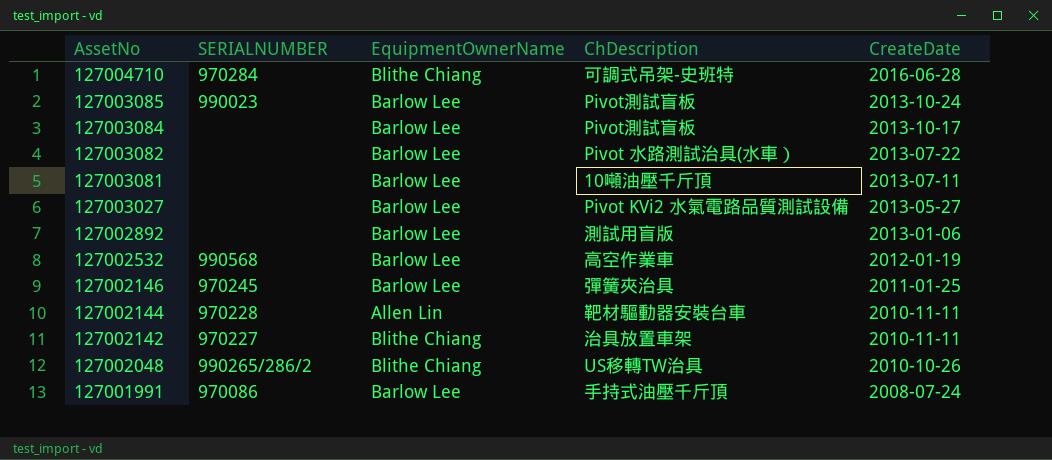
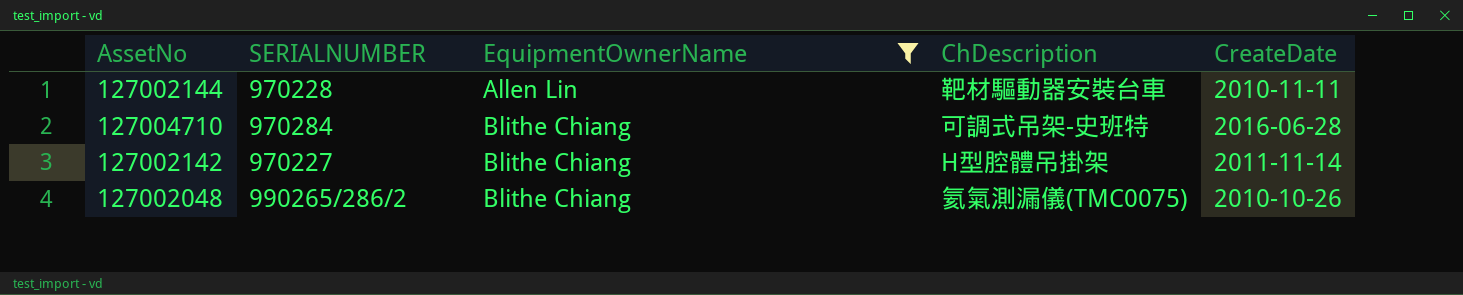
filter: none -> EquipmentOwnerName != Barlow Lee
row order: AssetNo descending -> EquipmentOwnerName ascending
127002142 | ChDescription: 治具放置車架 -> H型腔體吊掛架
127002142 | CreateDate: 2010-11-11 -> 2011-11-14
127002048 | ChDescription: US移轉TW治具 -> 氦氣測漏儀(TMC0075)

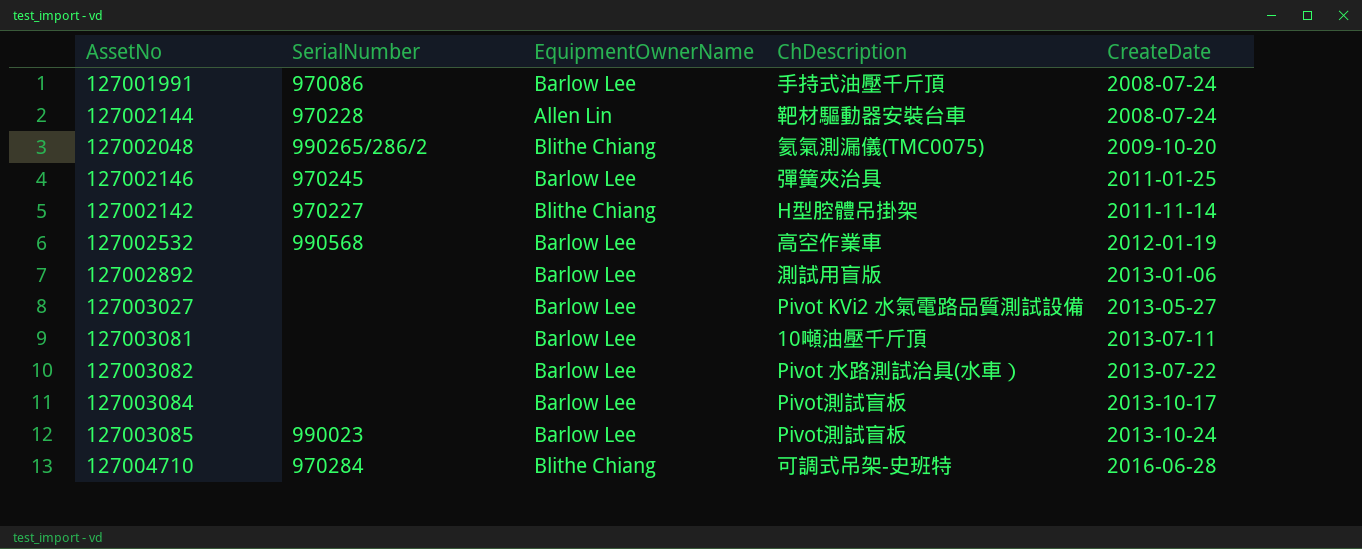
filter: EquipmentOwnerName != Barlow Lee -> none
row order: EquipmentOwnerName ascending -> CreateDate ascending
column name: SERIALNUMBER -> SerialNumber
127002144 | CreateDate: 2010-11-11 -> 2008-07-24
127002048 | CreateDate: 2010-10-26 -> 2009-10-20

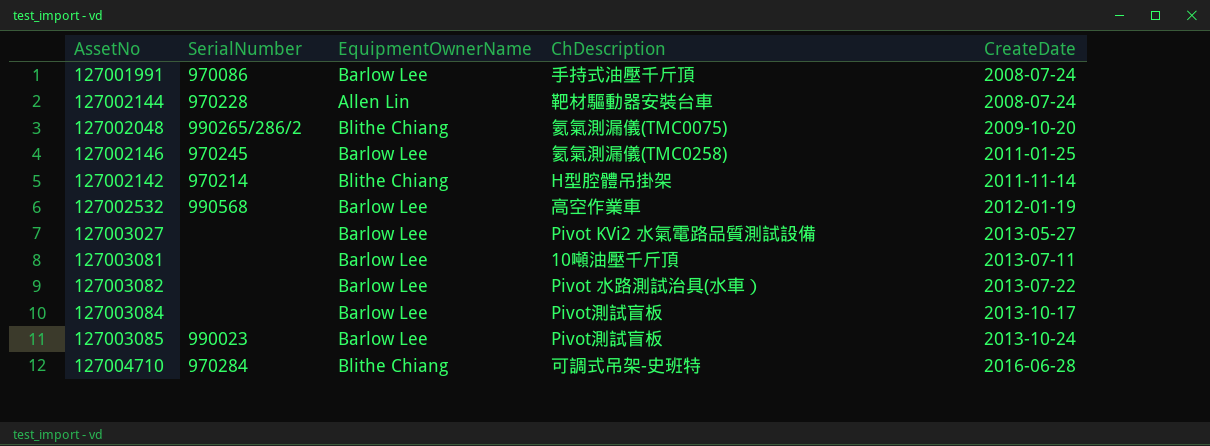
row 127002892: none | Barlow Lee | 測試用盲版 | 2013-01-06 -> none
127002146 | ChDescription: 彈簧夾治具 -> 氦氣測漏儀(TMC0258)
127002142 | SerialNumber: 970227 -> 970214

